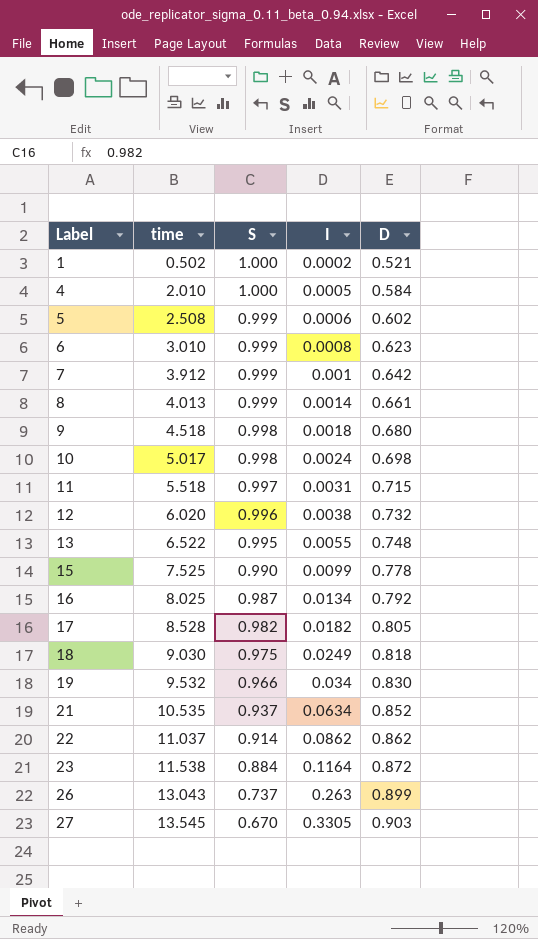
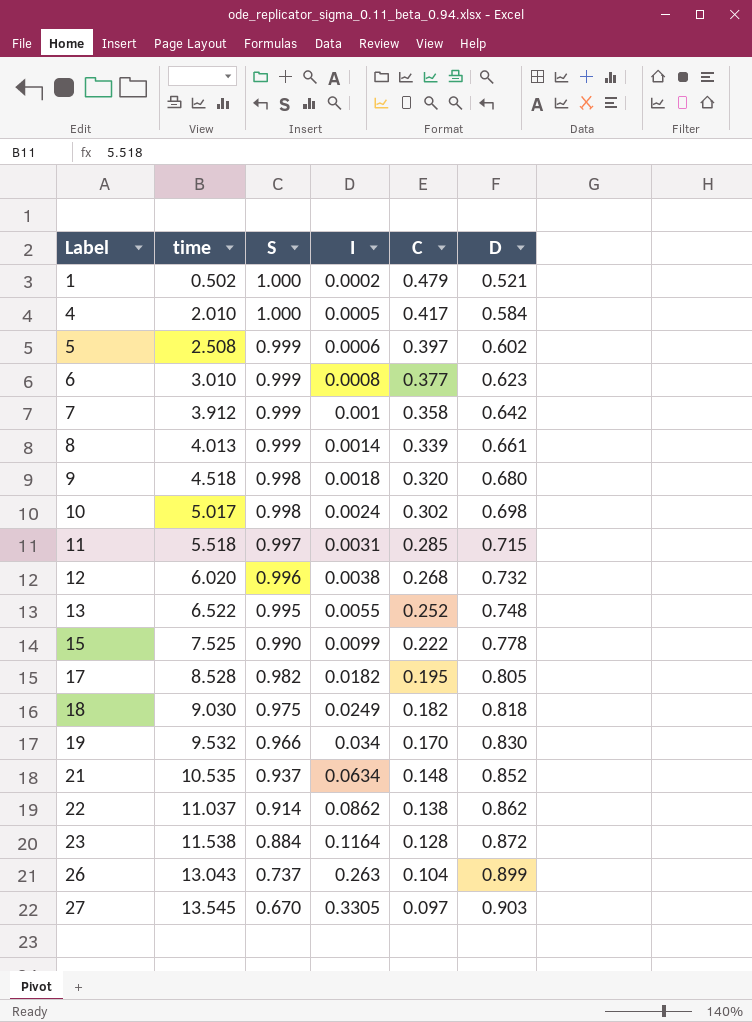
column C | position: none -> 5
row 16: 8.025 | 0.987 | 0.0134 | 0.792 -> none

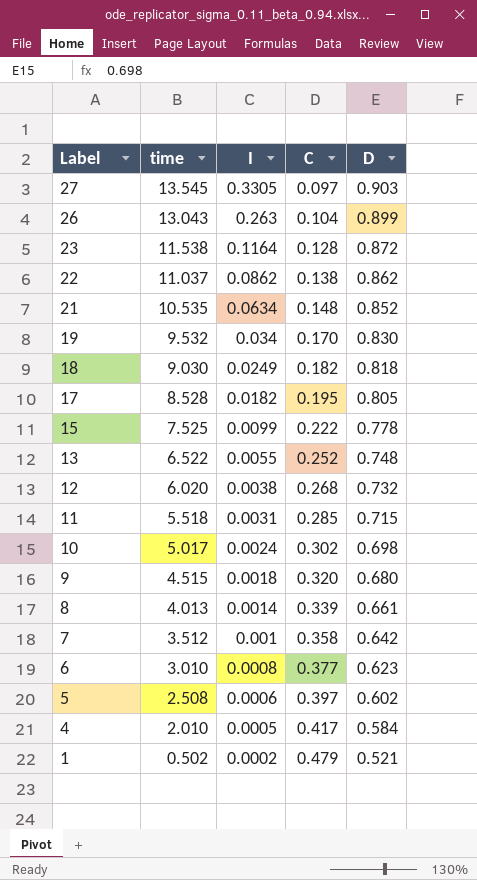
row order: Label ascending -> Label descending
column S | position: 3 -> none
9 | time: 4.518 -> 4.515
7 | time: 3.912 -> 3.512

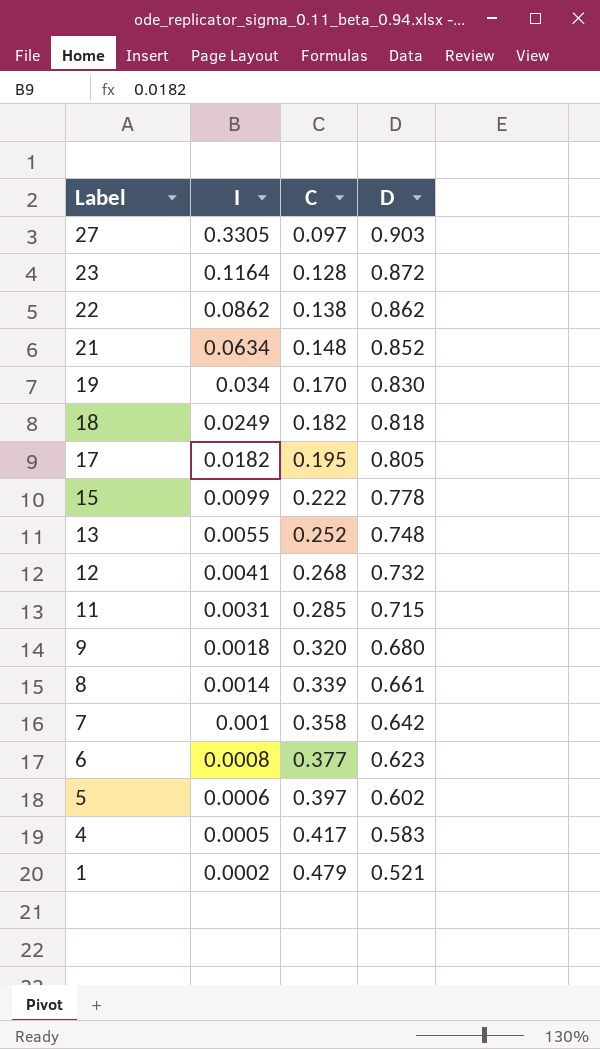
column time | position: 2 -> none
row 26: 13.043 | 0.263 | 0.104 | 0.899 -> none
row 10: 5.017 | 0.0024 | 0.302 | 0.698 -> none
12 | I: 0.0038 -> 0.0041
4 | D: 0.584 -> 0.583

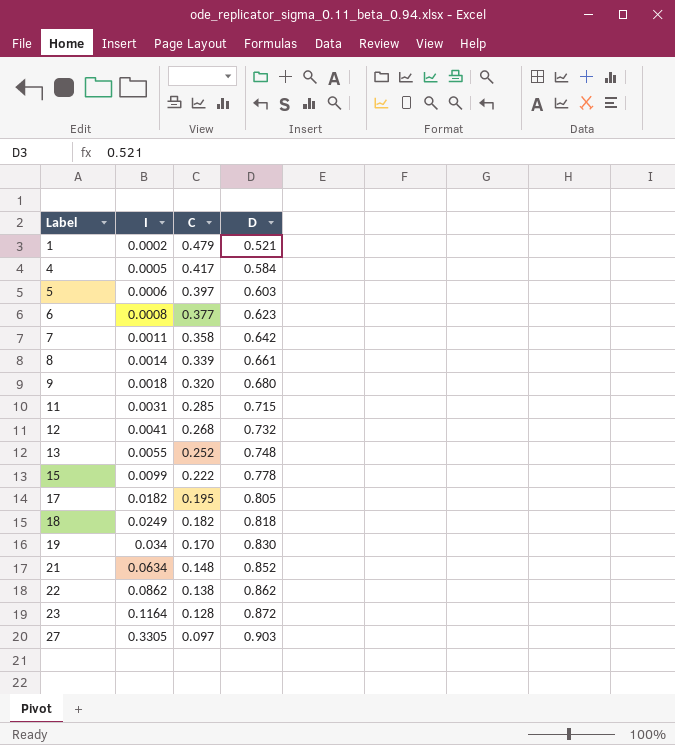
row order: Label descending -> Label ascending
4 | D: 0.583 -> 0.584
5 | D: 0.602 -> 0.603
7 | I: 0.001 -> 0.0011

